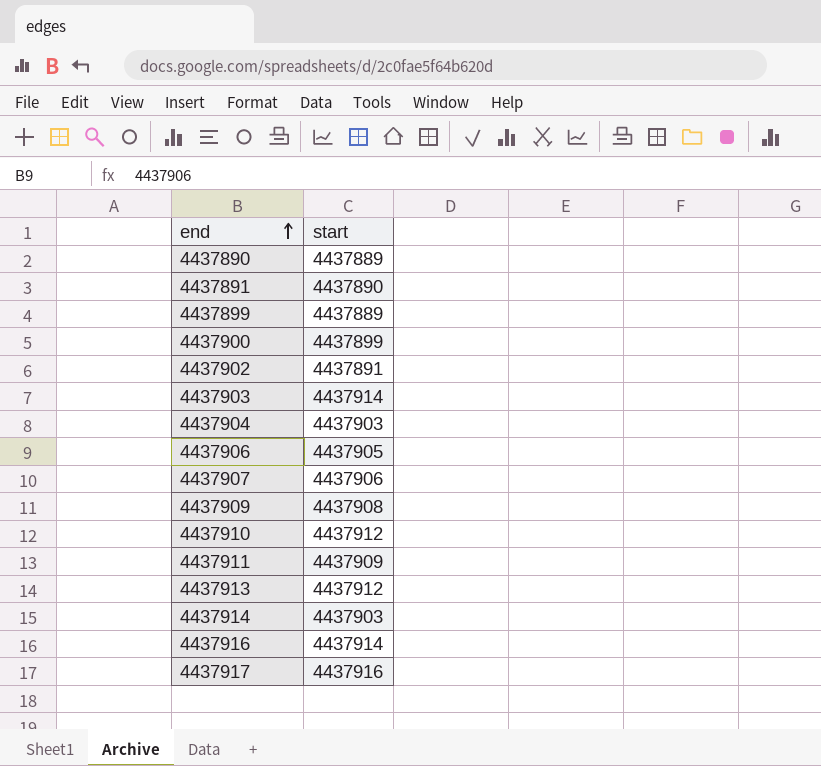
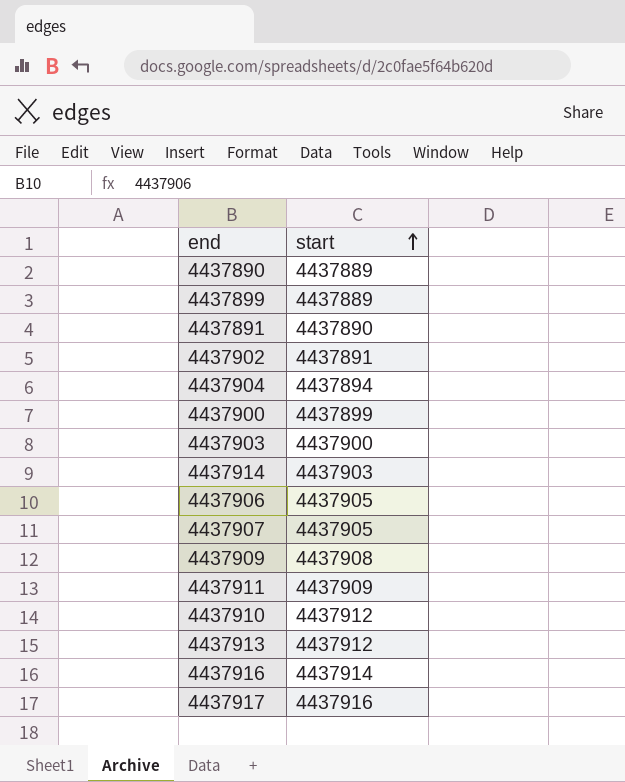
row order: end ascending -> start ascending
4437904 | start: 4437903 -> 4437894
4437903 | start: 4437914 -> 4437900
4437907 | start: 4437906 -> 4437905

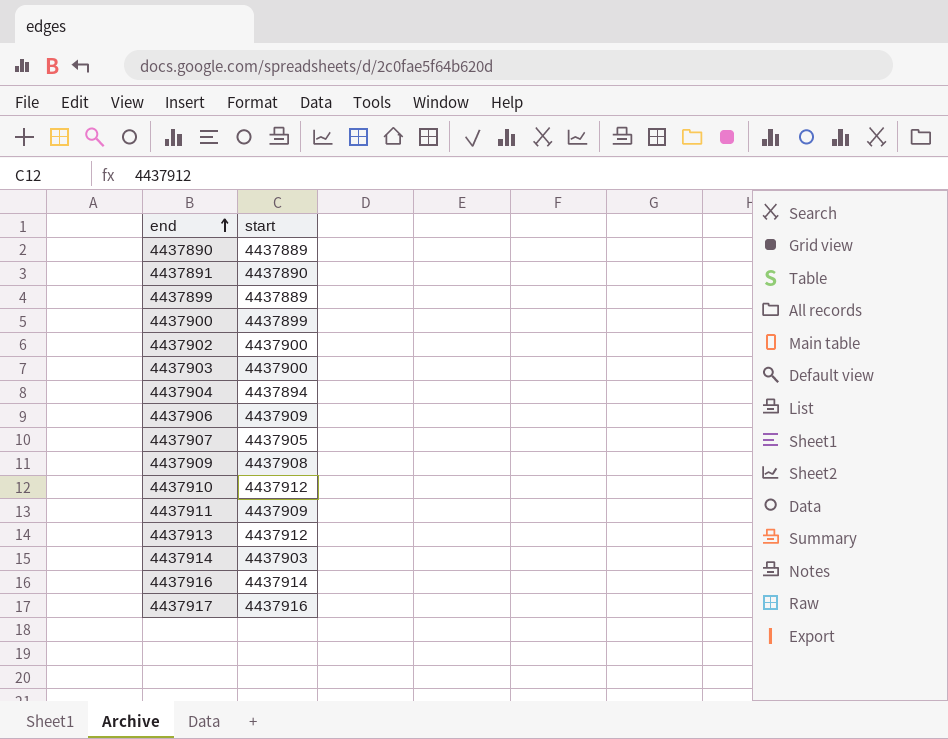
row order: start ascending -> end ascending
4437902 | start: 4437891 -> 4437900
4437906 | start: 4437905 -> 4437909

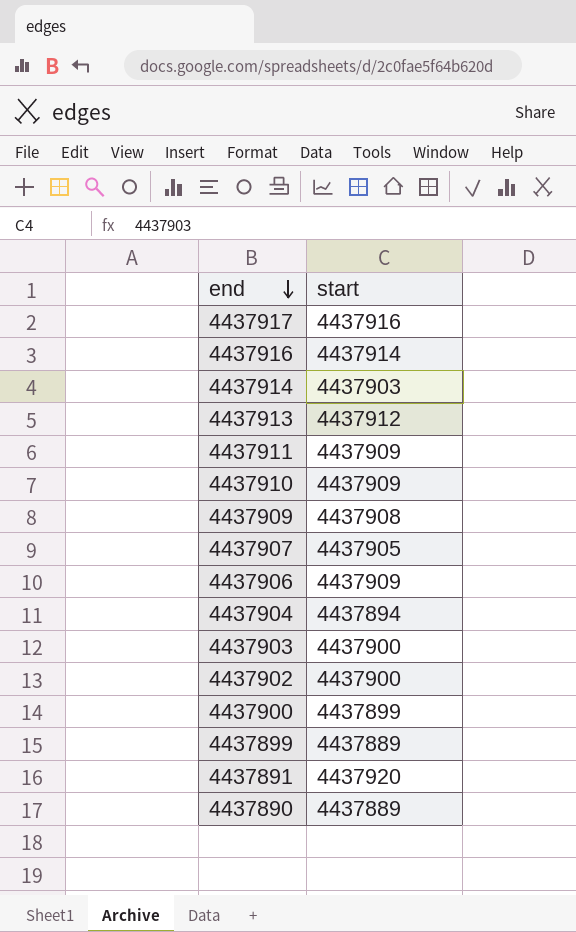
row order: end ascending -> end descending
4437910 | start: 4437912 -> 4437909
4437891 | start: 4437890 -> 4437920

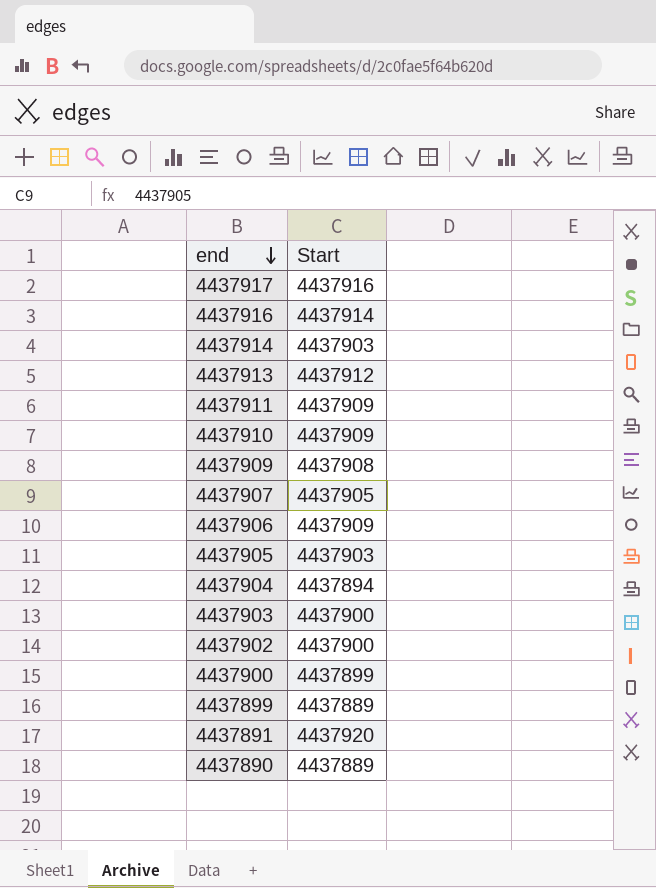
column name: start -> Start
row 4437905: none -> 4437903

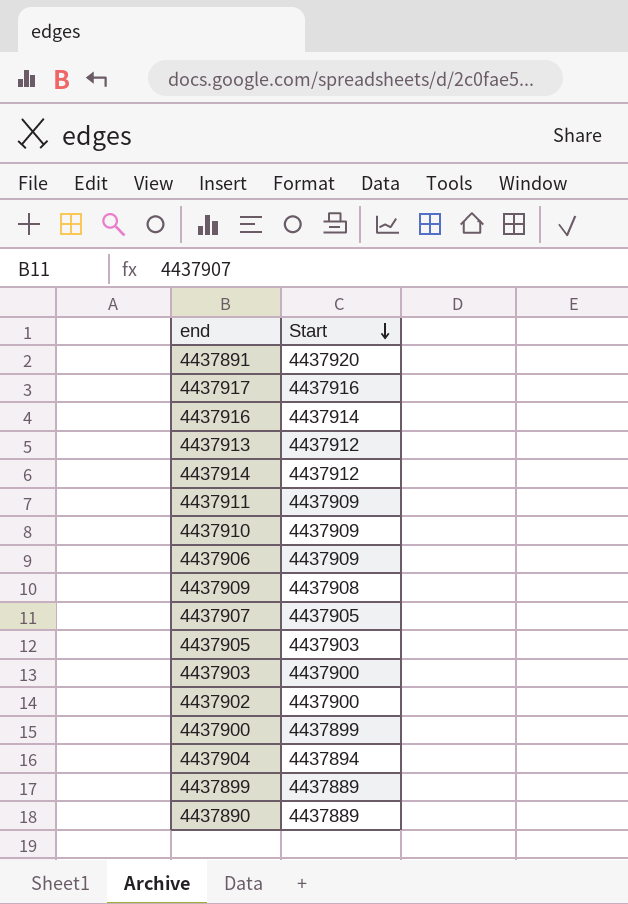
row order: end descending -> Start descending
4437914 | Start: 4437903 -> 4437912

